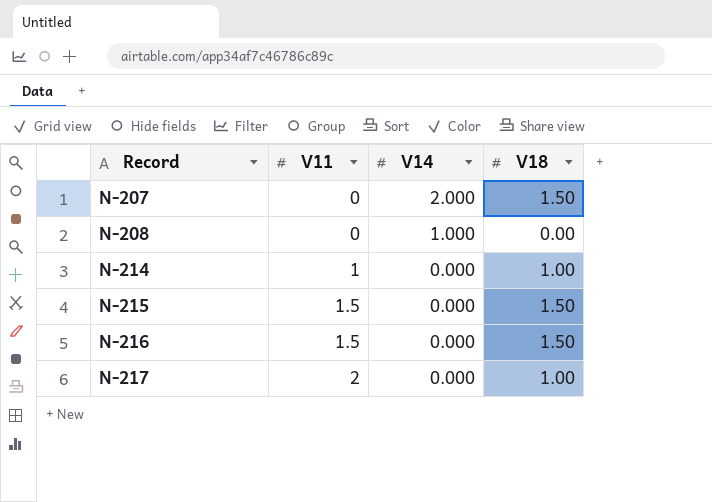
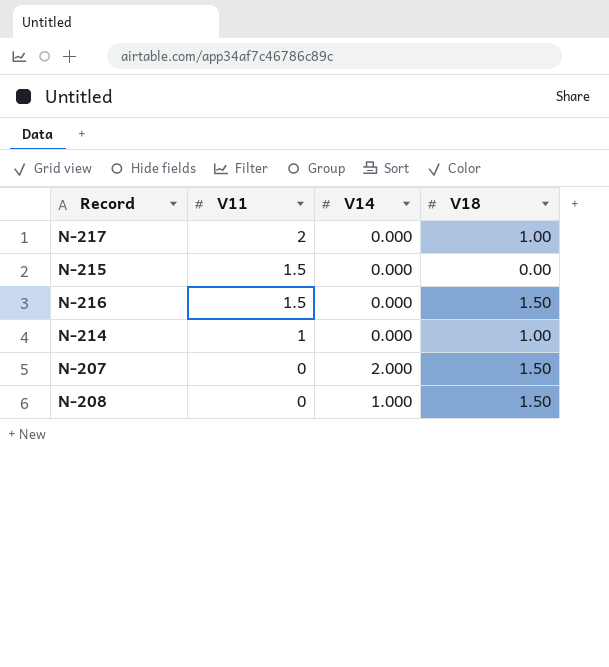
row order: Record ascending -> V11 descending
N-215 | V18: 1.50 -> 0.00
N-208 | V18: 0.00 -> 1.50

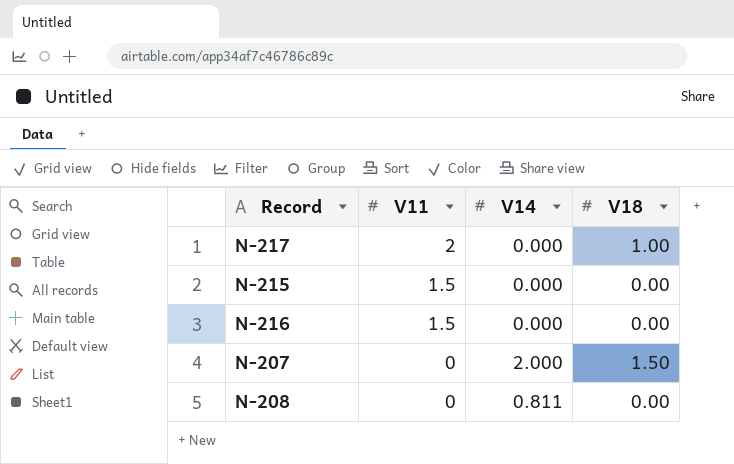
row N-214: 1 | 0.000 | 1.00 -> none
N-216 | V18: 1.50 -> 0.00
N-208 | V14: 1.000 -> 0.811
N-208 | V18: 1.50 -> 0.00

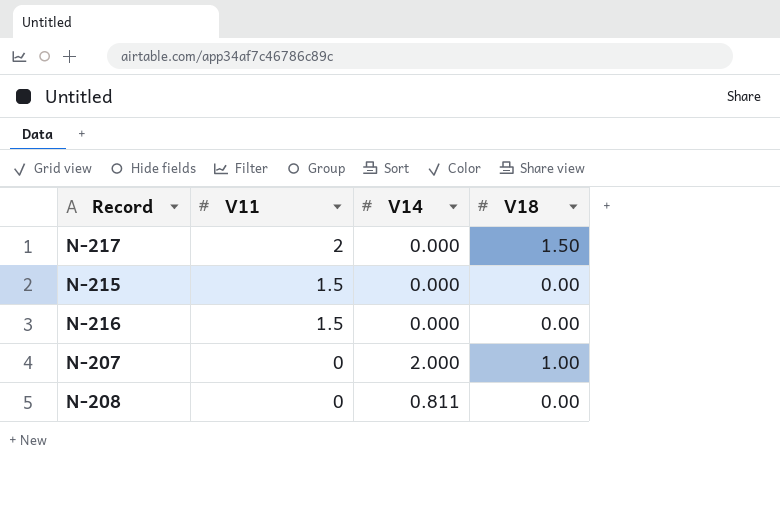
N-217 | V18: 1.00 -> 1.50
N-207 | V18: 1.50 -> 1.00

